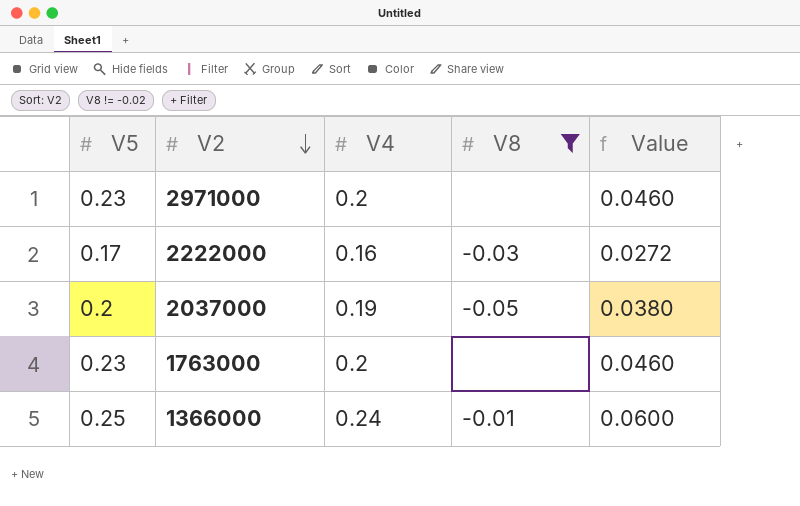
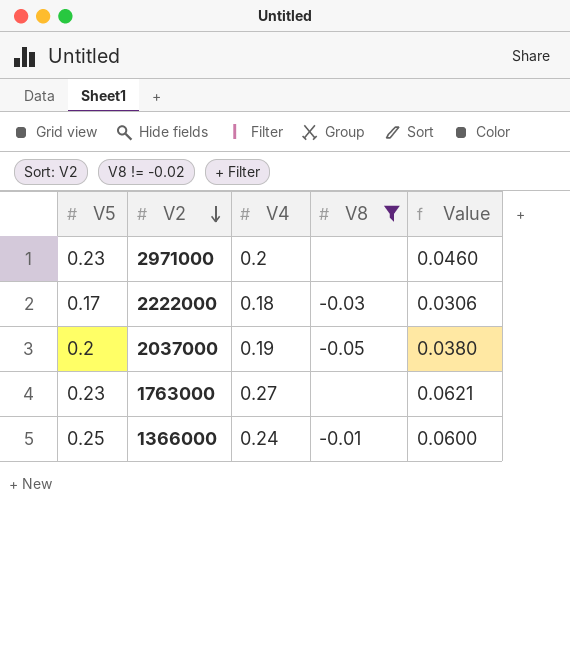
2222000 | V4: 0.16 -> 0.18
2222000 | Value: 0.0272 -> 0.0306
1763000 | V4: 0.2 -> 0.27
1763000 | Value: 0.0460 -> 0.0621

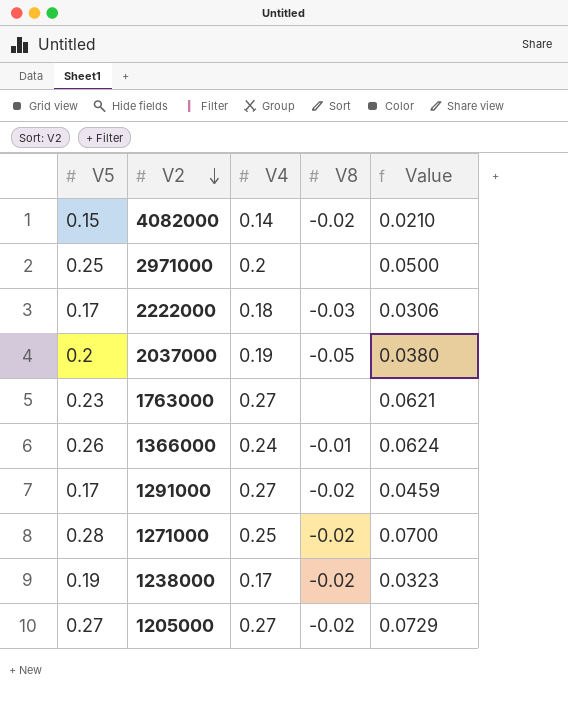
filter: V8 != -0.02 -> none
2971000 | V5: 0.23 -> 0.25
2971000 | Value: 0.0460 -> 0.0500
1366000 | V5: 0.25 -> 0.26
1366000 | Value: 0.0600 -> 0.0624

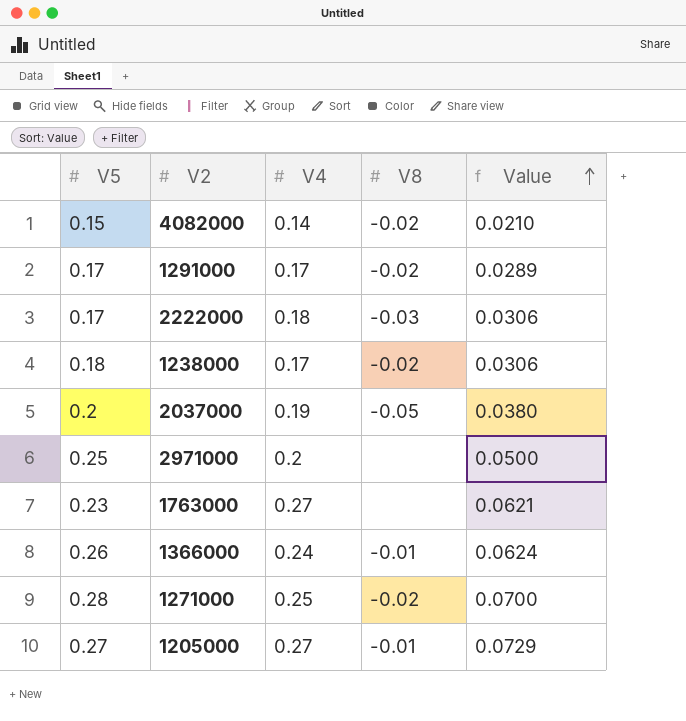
row order: V2 descending -> Value ascending
1291000 | V4: 0.27 -> 0.17
1291000 | Value: 0.0459 -> 0.0289
1238000 | V5: 0.19 -> 0.18
1238000 | Value: 0.0323 -> 0.0306
1205000 | V8: -0.02 -> -0.01

